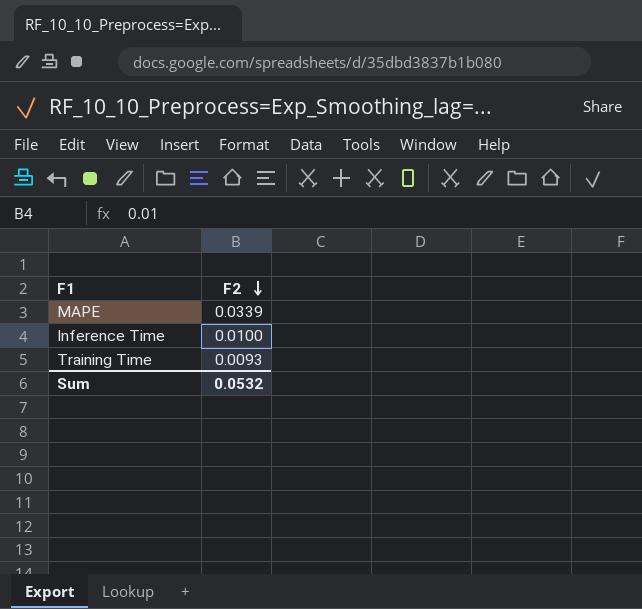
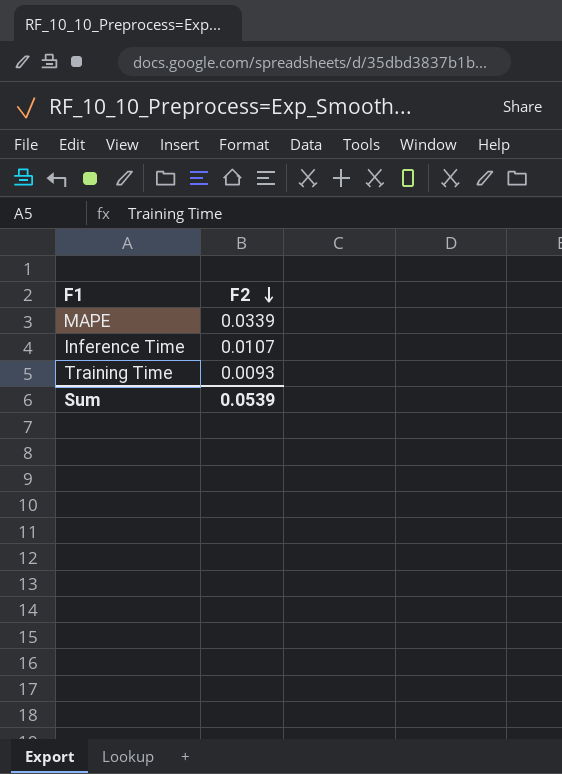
Inference Time | F2: 0.0100 -> 0.0107
Sum | F2: 0.0532 -> 0.0539

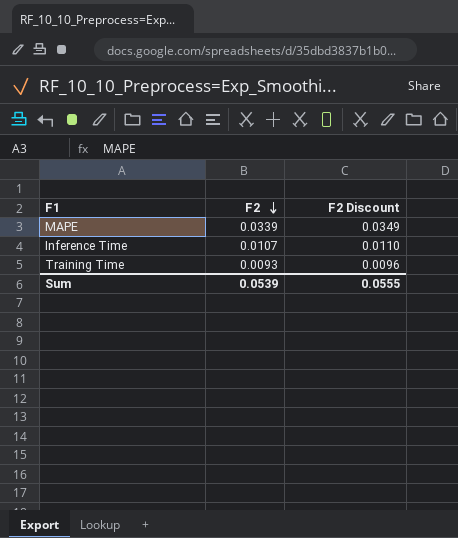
column F2 Discount | formula: none -> [F2] * 1.03

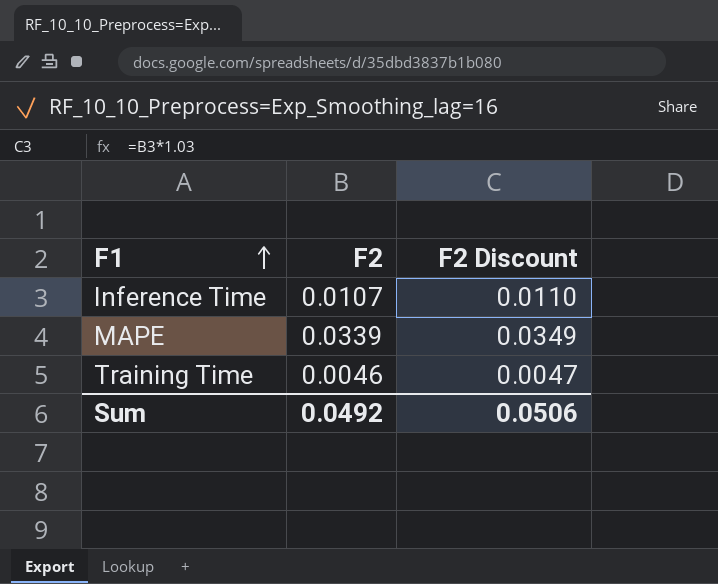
row order: F2 descending -> F1 ascending
Training Time | F2: 0.0093 -> 0.0046
Training Time | F2 Discount: 0.0096 -> 0.0047
Sum | F2: 0.0539 -> 0.0492
Sum | F2 Discount: 0.0555 -> 0.0506

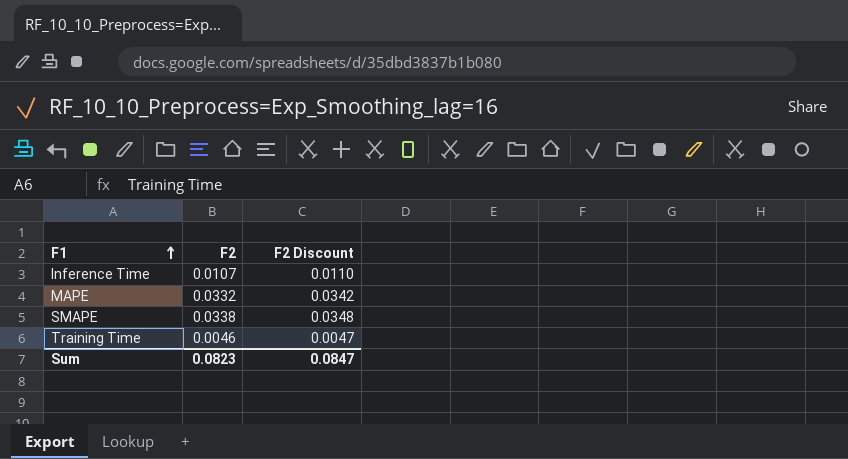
MAPE | F2: 0.0339 -> 0.0332
MAPE | F2 Discount: 0.0349 -> 0.0342
row SMAPE: none -> 0.0338 | 0.0348
Sum | F2: 0.0492 -> 0.0823
Sum | F2 Discount: 0.0506 -> 0.0847

